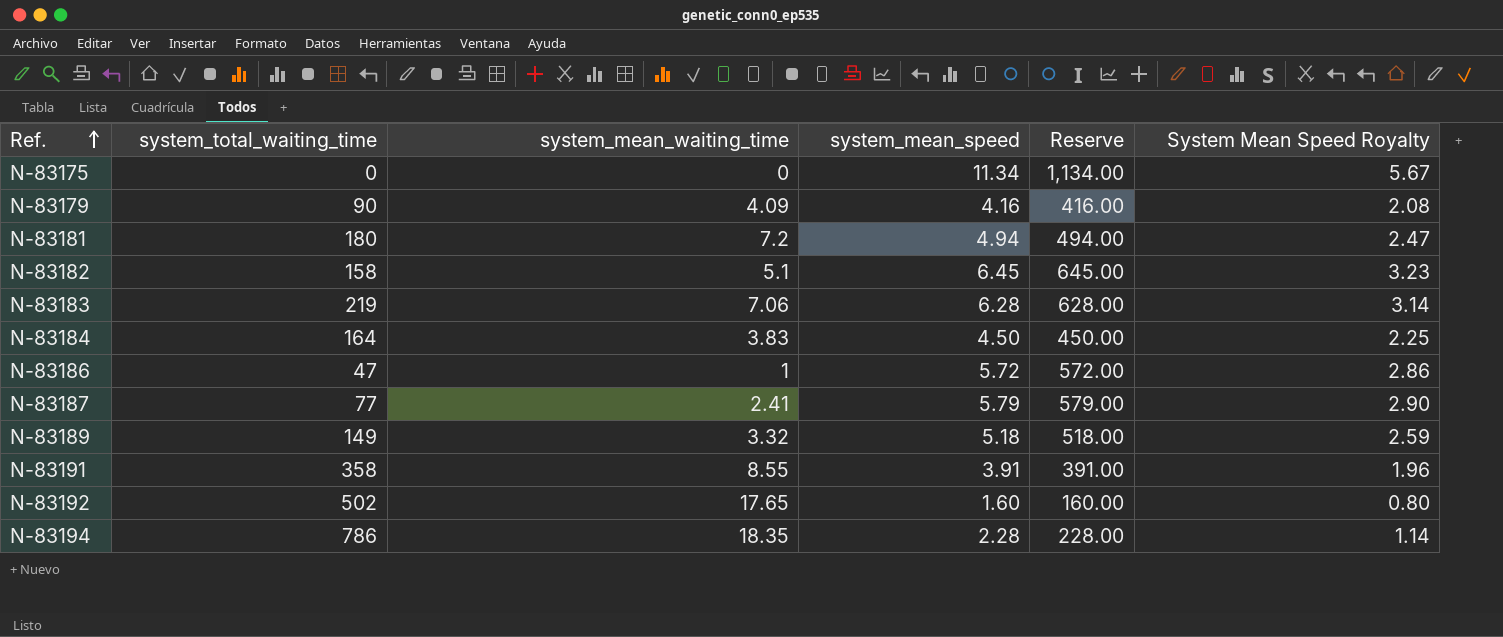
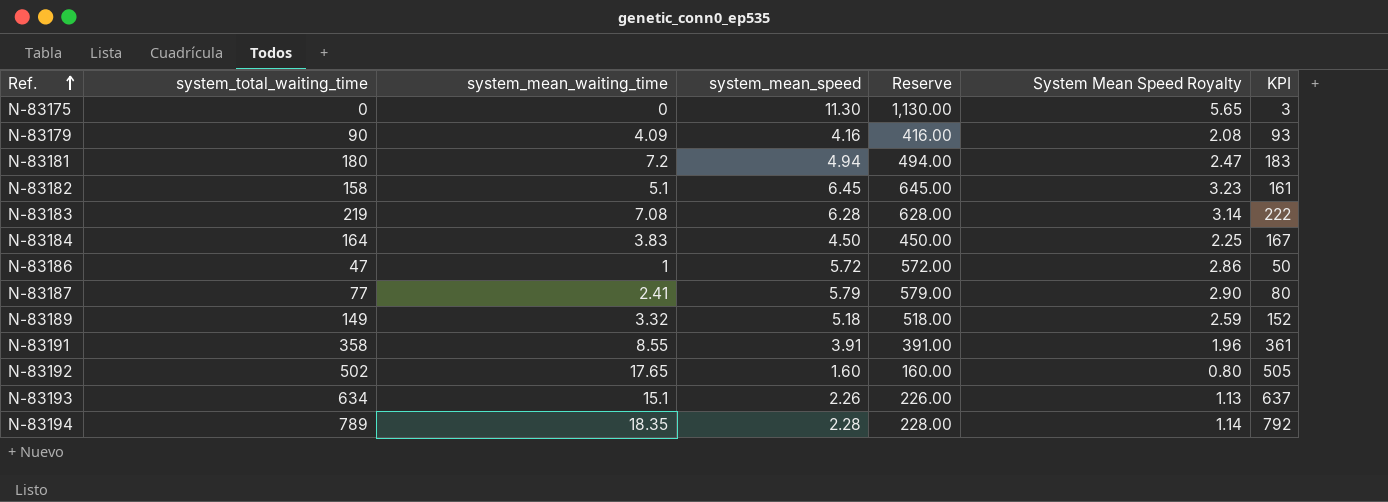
column KPI | formula: none -> [system_total_waiting_time] + 3
N-83175 | system_mean_speed: 11.34 -> 11.30
N-83175 | Reserve: 1,134.00 -> 1,130.00
N-83175 | System Mean Speed Royalty: 5.67 -> 5.65
N-83183 | system_mean_waiting_time: 7.06 -> 7.08
row N-83193: none -> 634 | 15.1 | 2.26 | 226.00 | 1.13 | 637
N-83194 | system_total_waiting_time: 786 -> 789

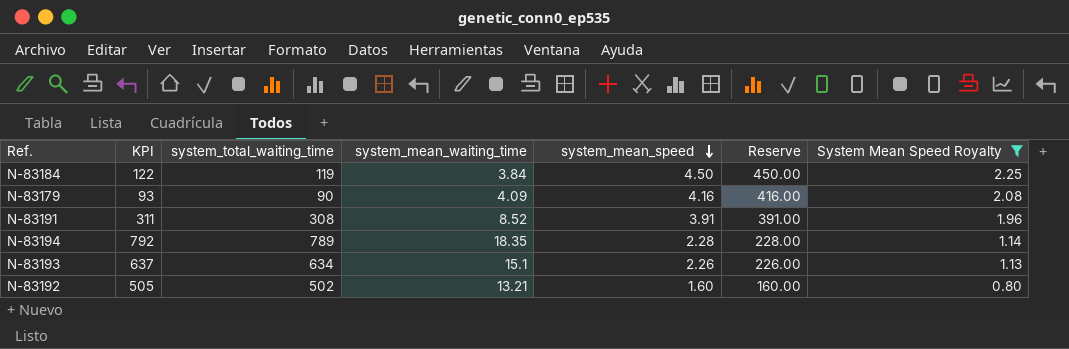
filter: none -> System Mean Speed Royalty <= 2.25
row order: Ref. ascending -> system_mean_speed descending
column KPI | position: 7 -> 2
N-83184 | KPI: 167 -> 122
N-83184 | system_total_waiting_time: 164 -> 119
N-83184 | system_mean_waiting_time: 3.83 -> 3.84
N-83191 | KPI: 361 -> 311
N-83191 | system_total_waiting_time: 358 -> 308
N-83191 | system_mean_waiting_time: 8.55 -> 8.52
N-83192 | system_mean_waiting_time: 17.65 -> 13.21

